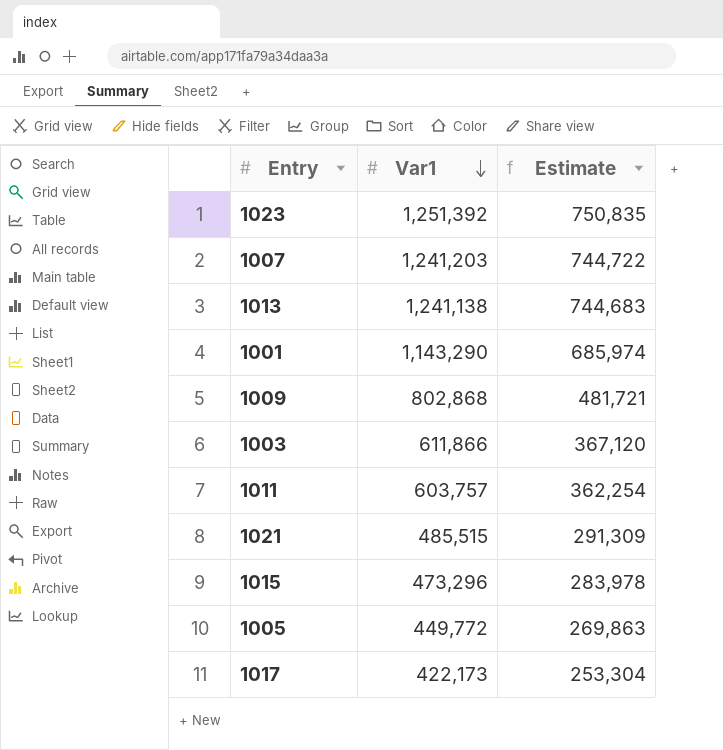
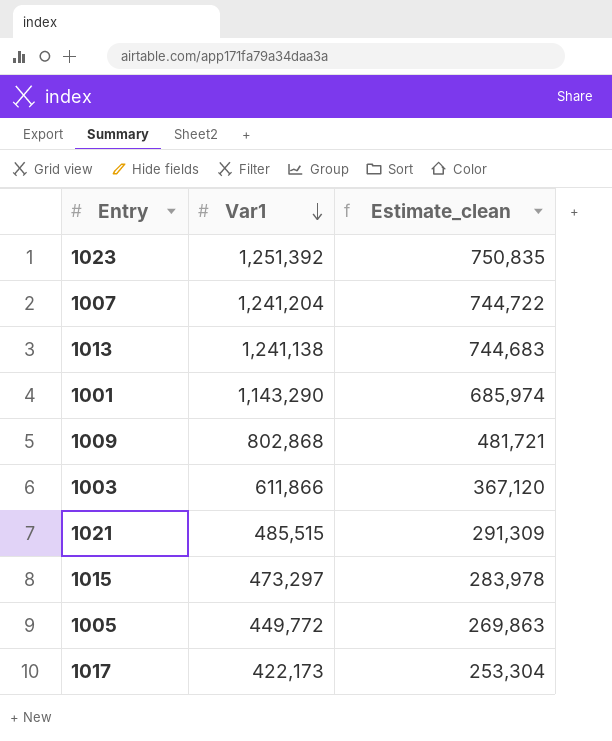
column name: Estimate -> Estimate_clean
row 1011: 603,757 | 362,254 -> none
1007 | Var1: 1,241,203 -> 1,241,204
1015 | Var1: 473,296 -> 473,297

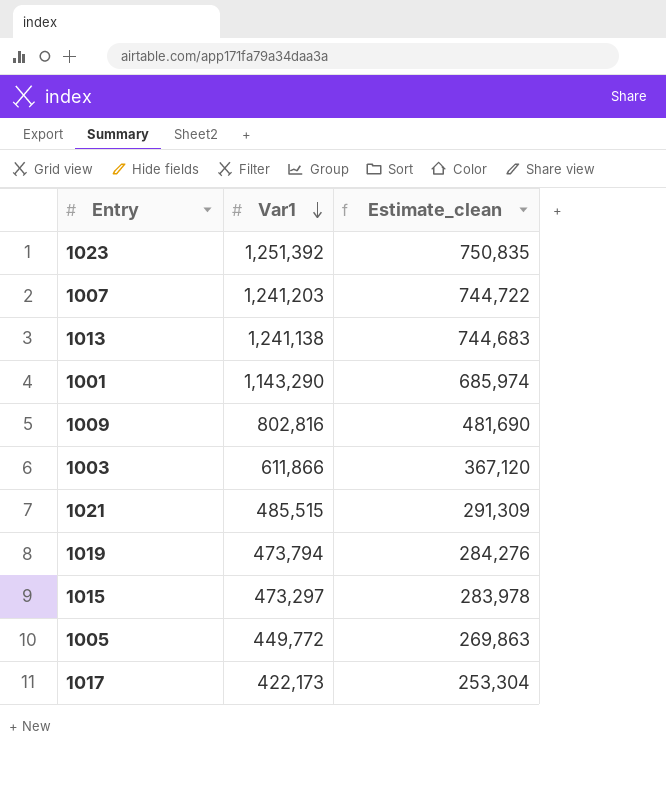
1007 | Var1: 1,241,204 -> 1,241,203
1009 | Var1: 802,868 -> 802,816
1009 | Estimate_clean: 481,721 -> 481,690
row 1019: none -> 473,794 | 284,276

